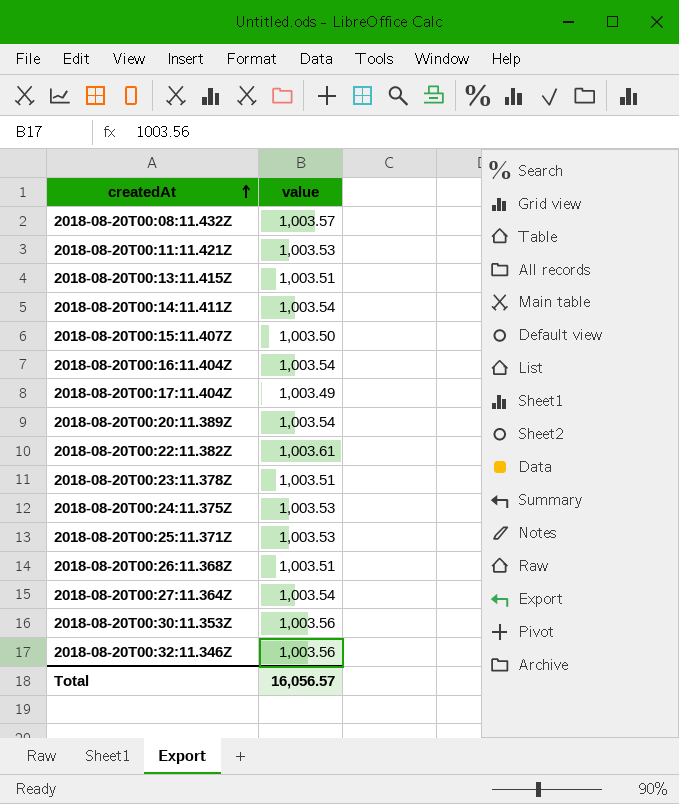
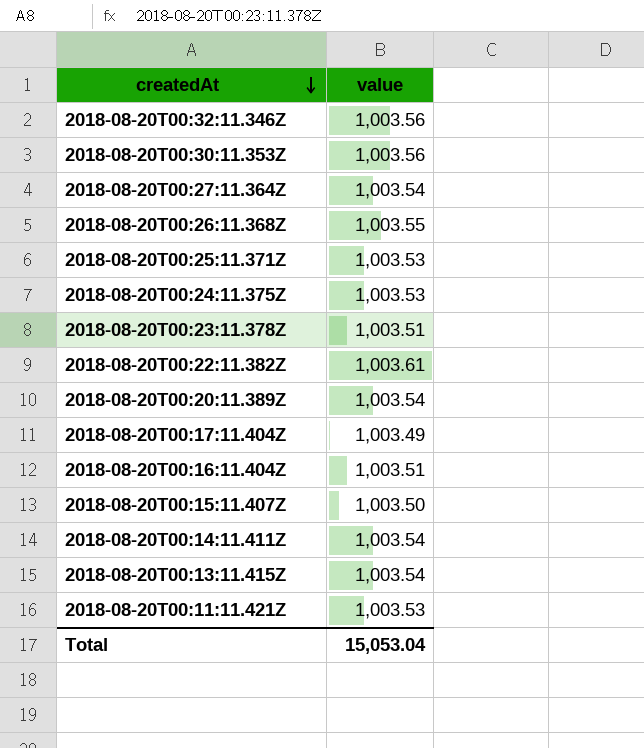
row order: createdAt ascending -> createdAt descending
row 2018-08-20T00:08:11.432Z: 1,003.57 -> none
2018-08-20T00:26:11.368Z | value: 1,003.51 -> 1,003.55
2018-08-20T00:16:11.404Z | value: 1,003.54 -> 1,003.51
2018-08-20T00:13:11.415Z | value: 1,003.51 -> 1,003.54
Total | value: 16,056.57 -> 15,053.04

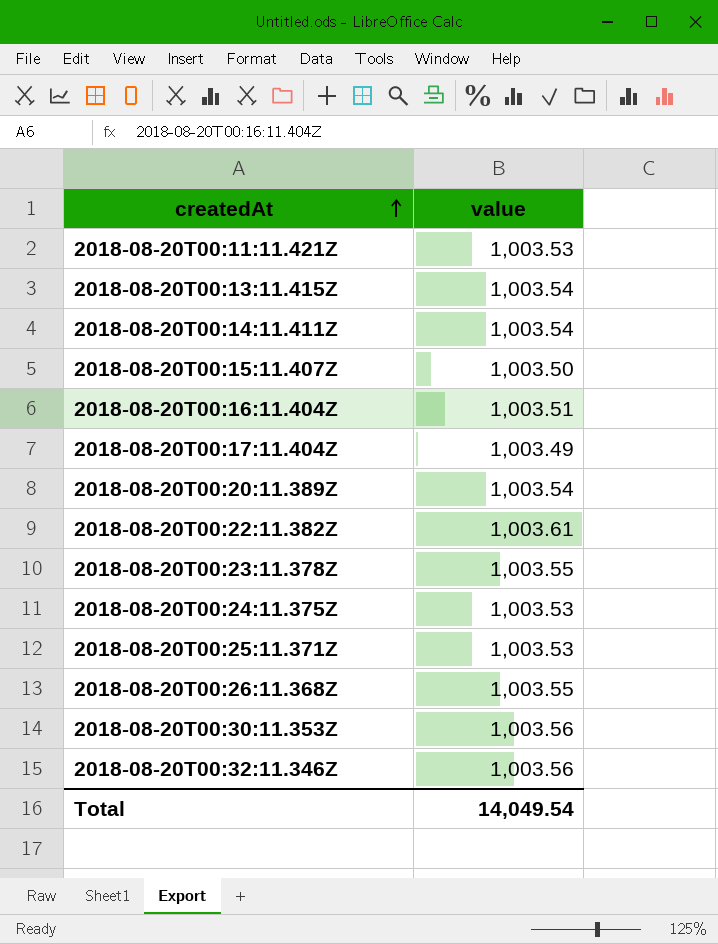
row order: createdAt descending -> createdAt ascending
row 2018-08-20T00:27:11.364Z: 1,003.54 -> none
2018-08-20T00:23:11.378Z | value: 1,003.51 -> 1,003.55
Total | value: 15,053.04 -> 14,049.54

